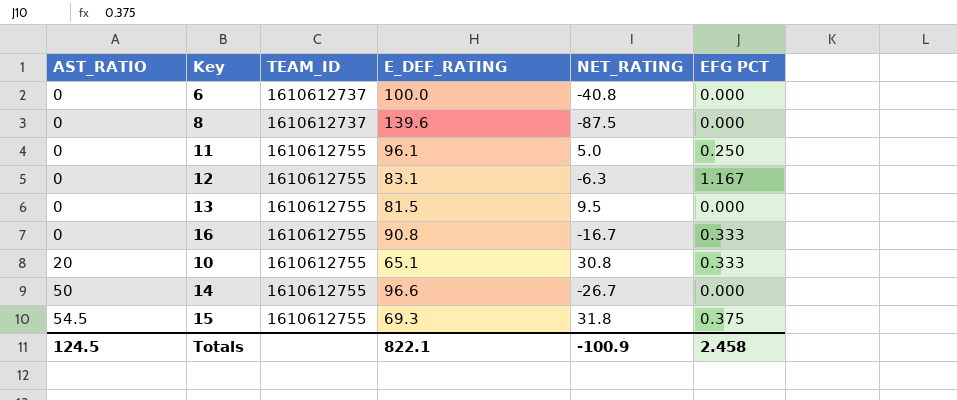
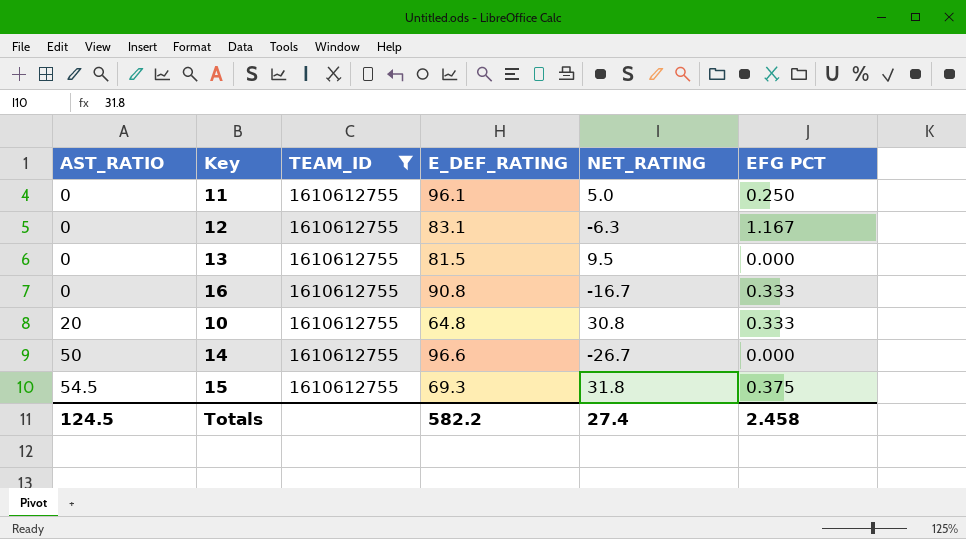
filter: none -> TEAM_ID = 1610612755
10 | E_DEF_RATING: 65.1 -> 64.8
Totals | E_DEF_RATING: 822.1 -> 582.2
Totals | NET_RATING: -100.9 -> 27.4

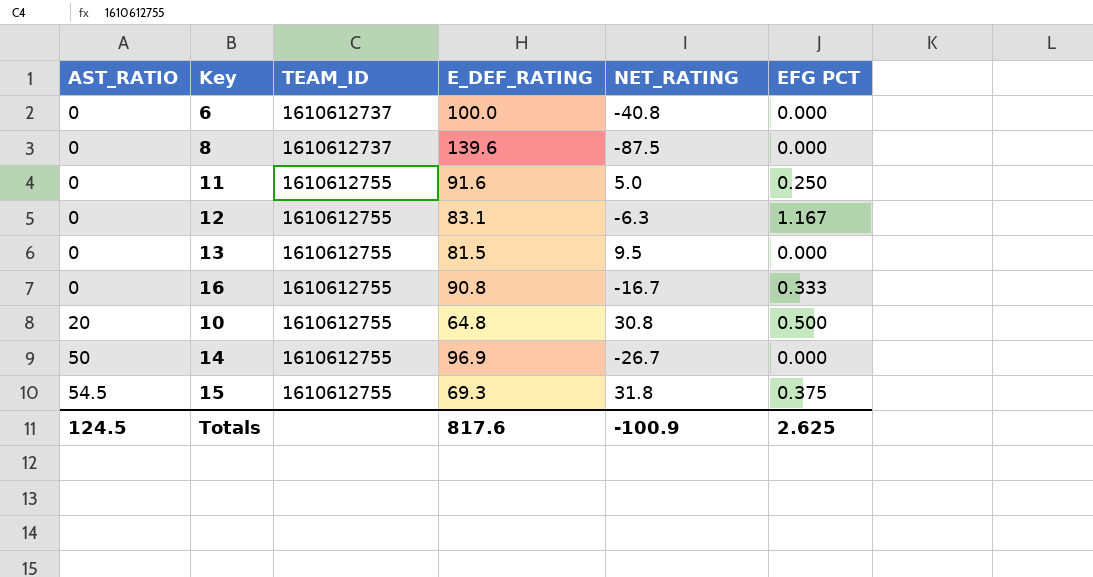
filter: TEAM_ID = 1610612755 -> none
11 | E_DEF_RATING: 96.1 -> 91.6
10 | EFG PCT: 0.333 -> 0.500
14 | E_DEF_RATING: 96.6 -> 96.9
Totals | E_DEF_RATING: 582.2 -> 817.6
Totals | NET_RATING: 27.4 -> -100.9
Totals | EFG PCT: 2.458 -> 2.625

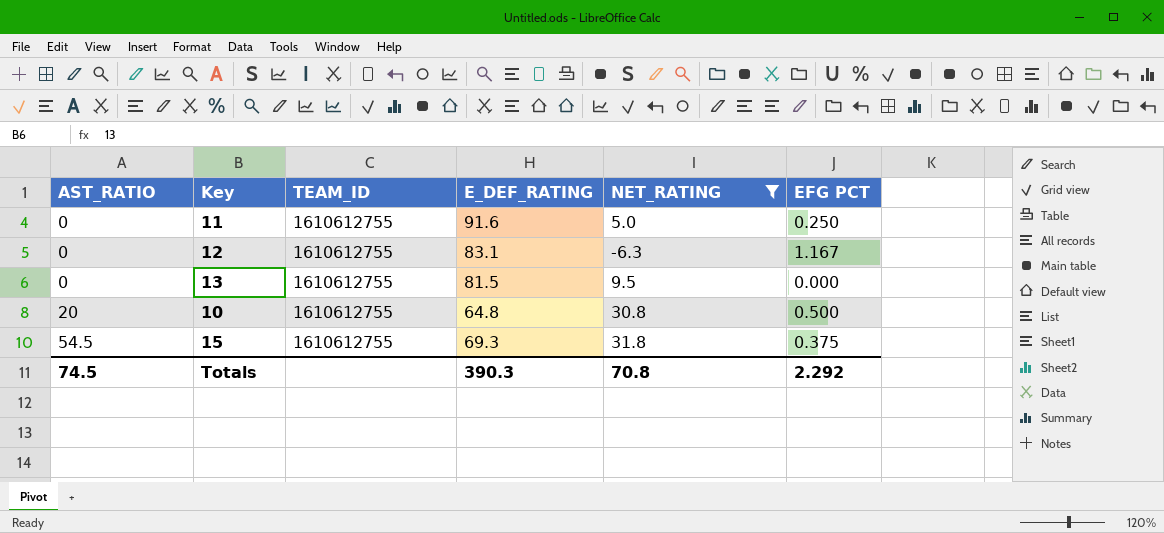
filter: none -> NET_RATING >= -6.3
Totals | AST_RATIO: 124.5 -> 74.5
Totals | E_DEF_RATING: 817.6 -> 390.3
Totals | NET_RATING: -100.9 -> 70.8
Totals | EFG PCT: 2.625 -> 2.292

